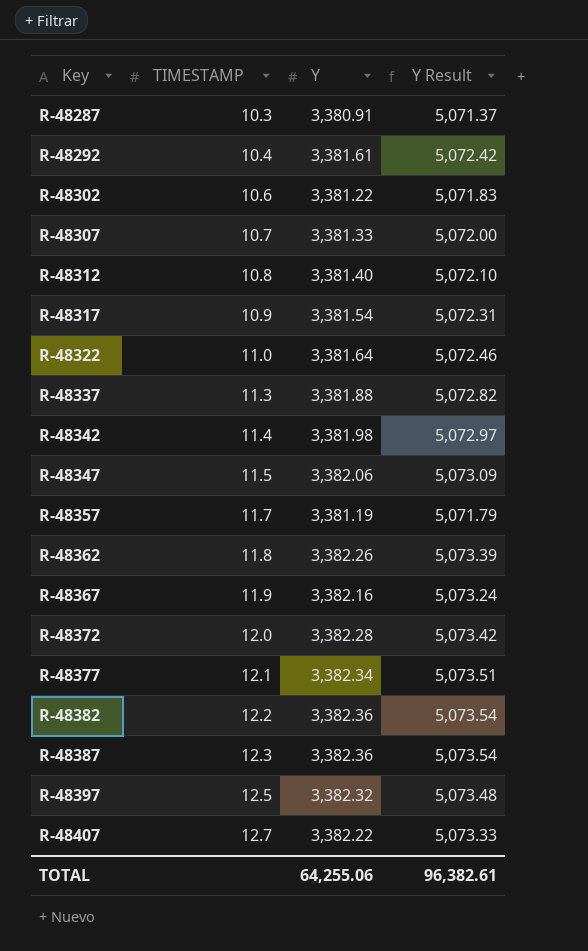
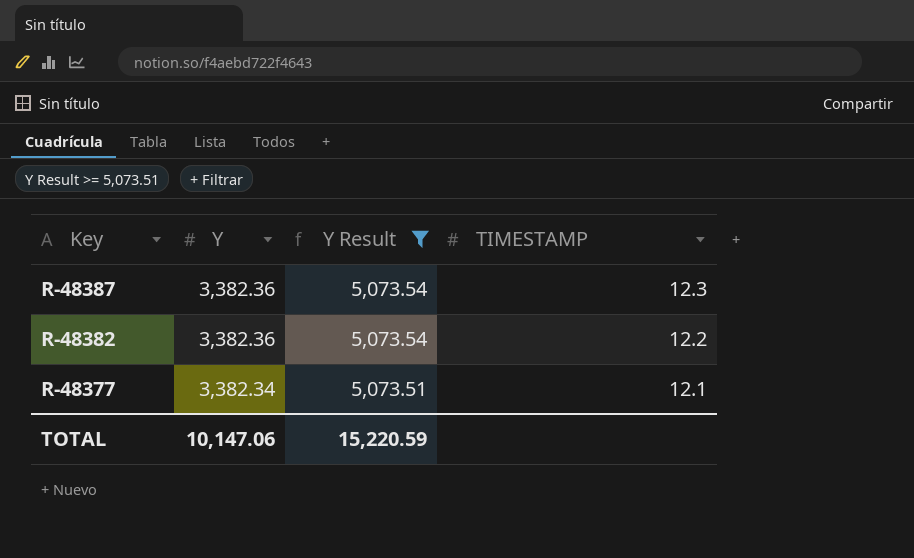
filter: none -> Y Result >= 5,073.51
row order: Key ascending -> Key descending
column TIMESTAMP | position: 2 -> 4
TOTAL | Y: 64,255.06 -> 10,147.06
TOTAL | Y Result: 96,382.61 -> 15,220.59

